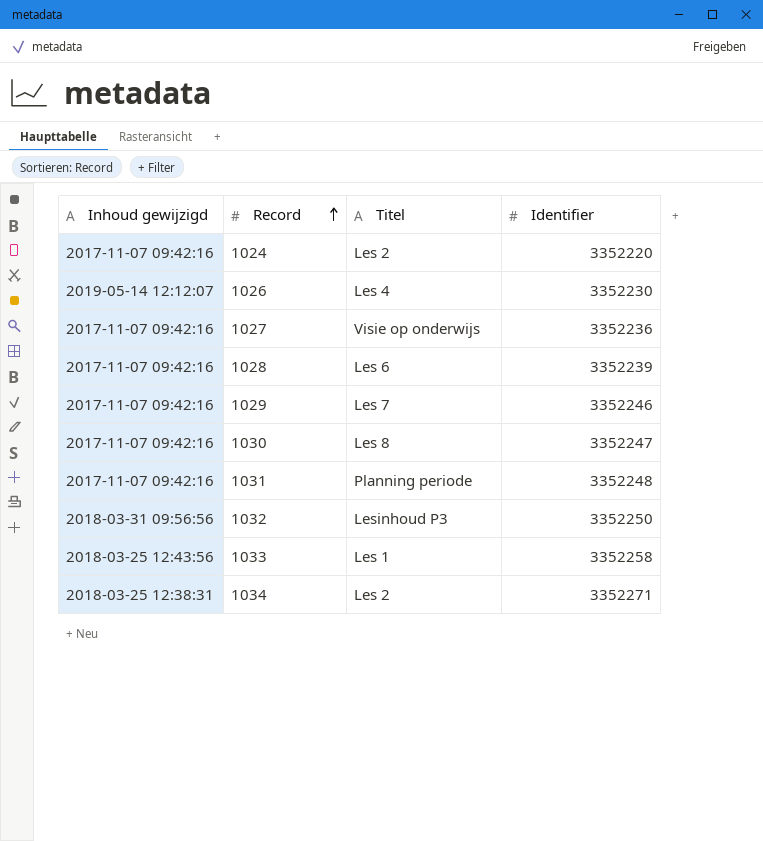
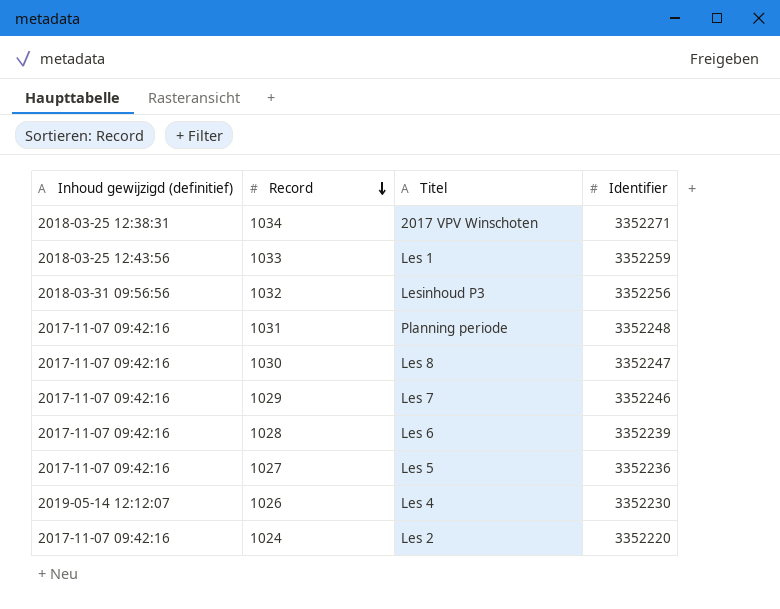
row order: Record ascending -> Record descending
column name: Inhoud gewijzigd -> Inhoud gewijzigd (definitief)
1034 | Titel: Les 2 -> 2017 VPV Winschoten
1033 | Identifier: 3352258 -> 3352259
1032 | Identifier: 3352250 -> 3352256
1027 | Titel: Visie op onderwijs -> Les 5

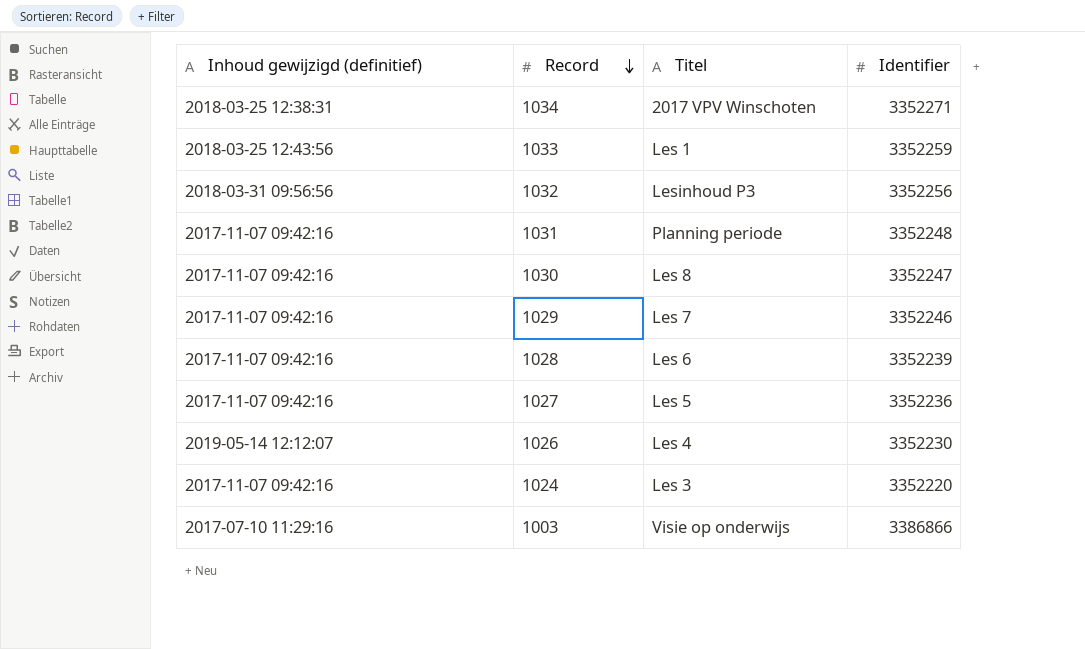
1024 | Titel: Les 2 -> Les 3
row 1003: none -> 2017-07-10 11:29:16 | Visie op onderwijs | 3386866

